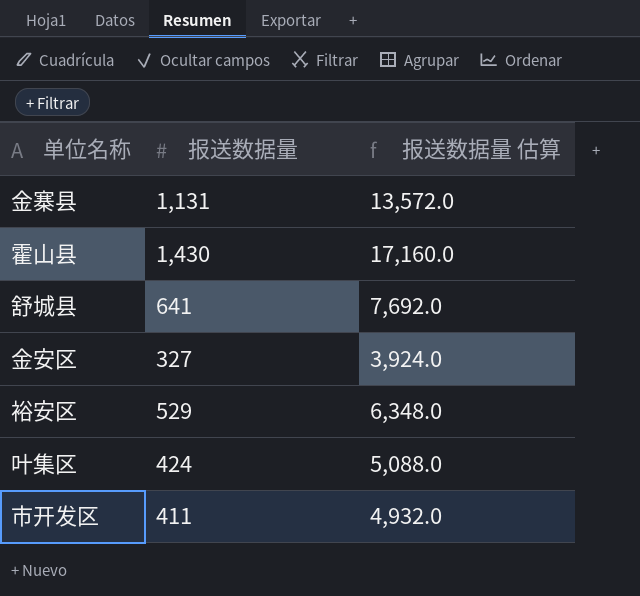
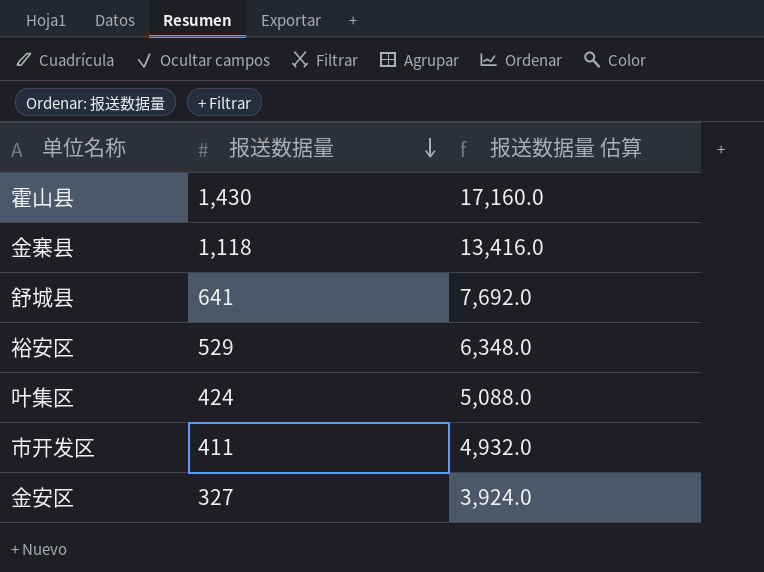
row order: none -> 报送数据量 descending
金寨县 | 报送数据量: 1,131 -> 1,118
金寨县 | 报送数据量 估算: 13,572.0 -> 13,416.0

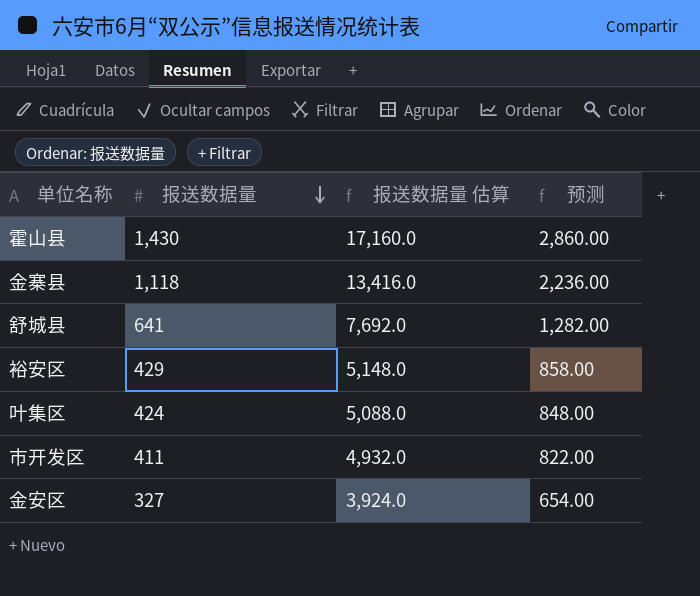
column 预测 | formula: none -> [报送数据量] * 2
裕安区 | 报送数据量: 529 -> 429
裕安区 | 报送数据量 估算: 6,348.0 -> 5,148.0

